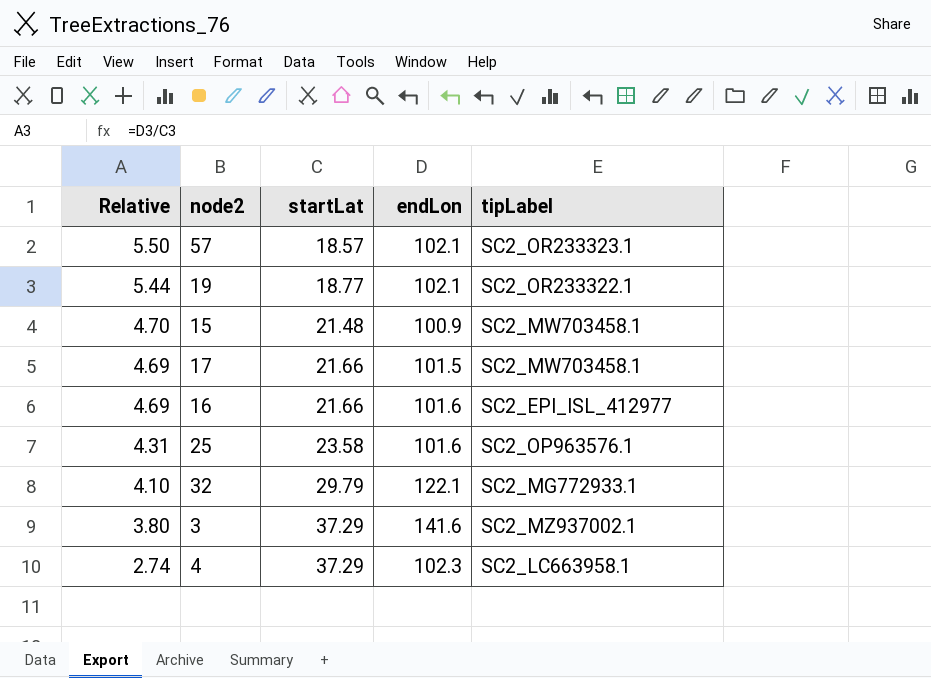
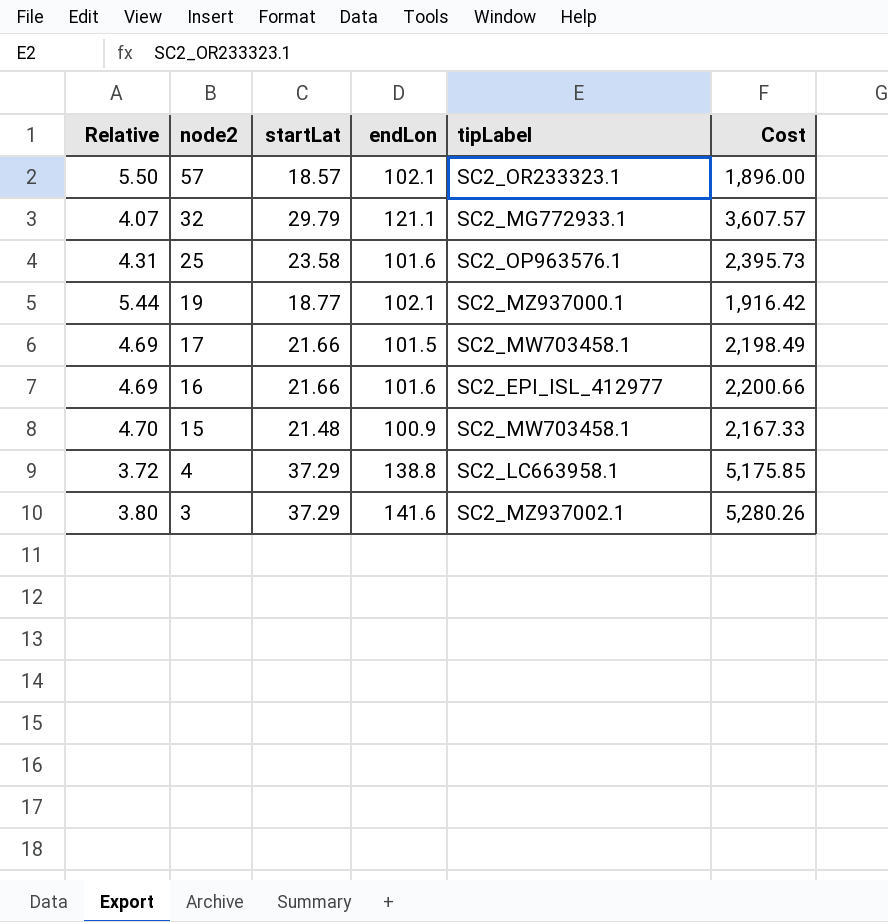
row order: Relative descending -> node2 descending
column Cost | formula: none -> [startLat] * [endLon]
32 | Relative: 4.10 -> 4.07
32 | endLon: 122.1 -> 121.1
19 | tipLabel: SC2_OR233322.1 -> SC2_MZ937000.1
4 | Relative: 2.74 -> 3.72
4 | endLon: 102.3 -> 138.8

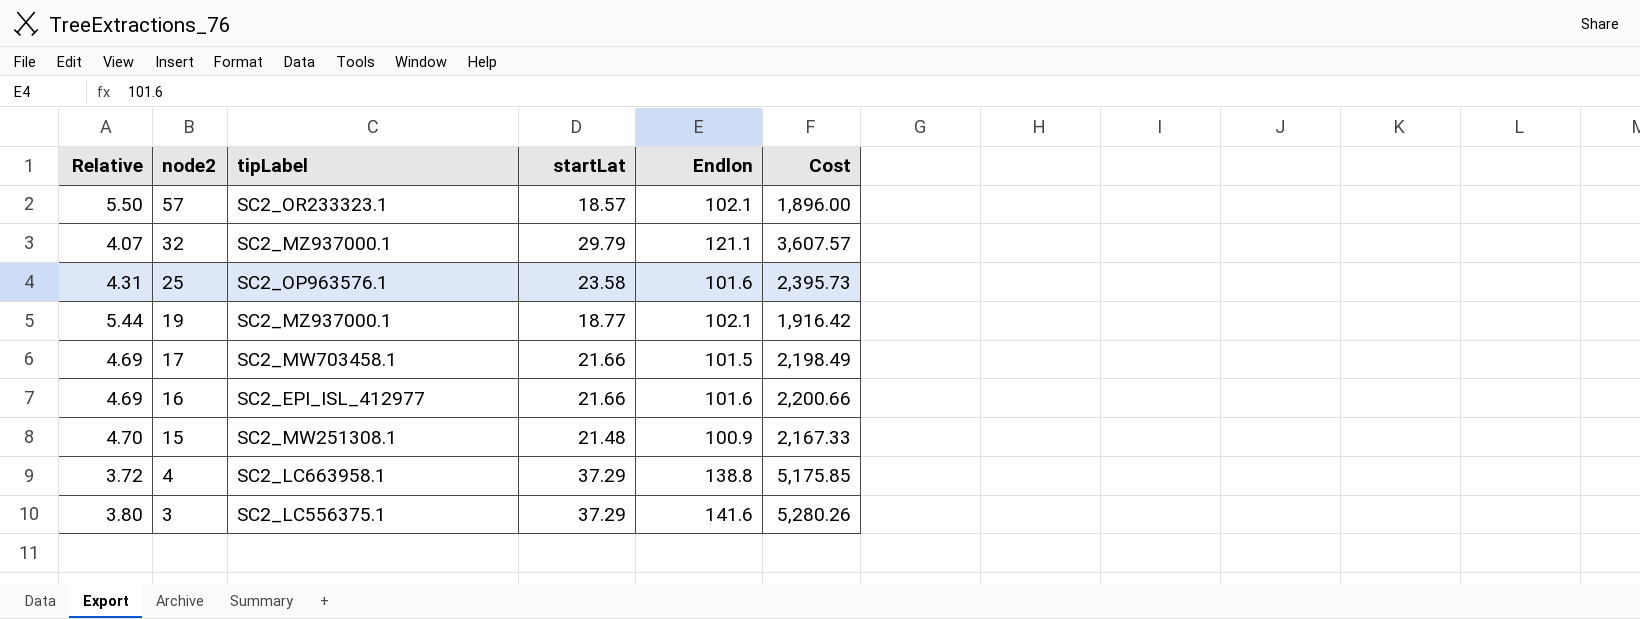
column tipLabel | position: 5 -> 3
column name: endLon -> Endlon
32 | tipLabel: SC2_MG772933.1 -> SC2_MZ937000.1
15 | tipLabel: SC2_MW703458.1 -> SC2_MW251308.1
3 | tipLabel: SC2_MZ937002.1 -> SC2_LC556375.1

